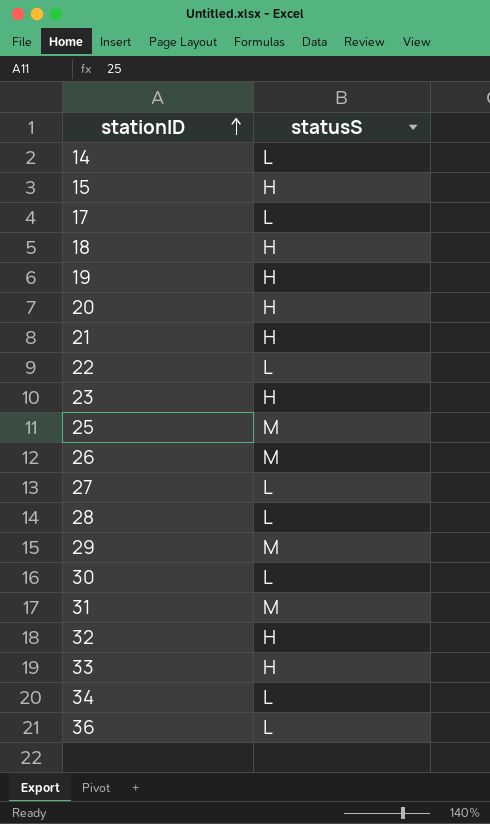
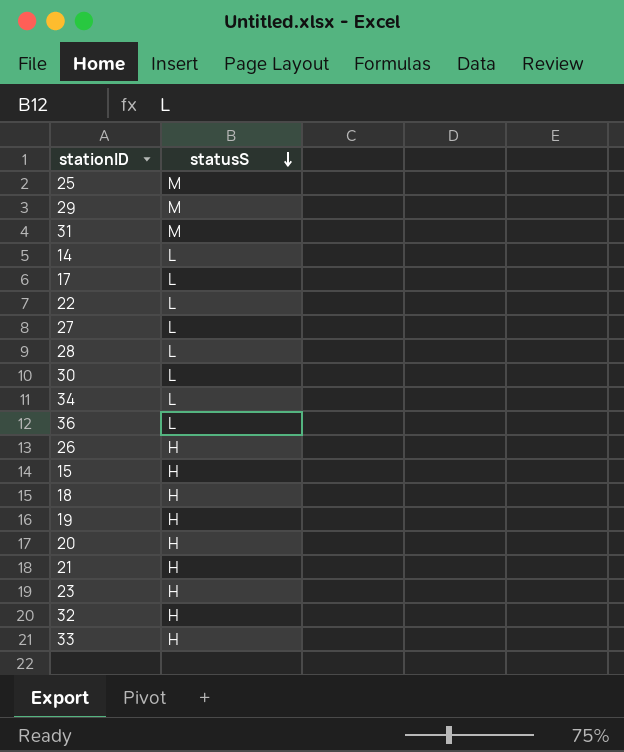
row order: stationID ascending -> statusS descending
26 | statusS: M -> H

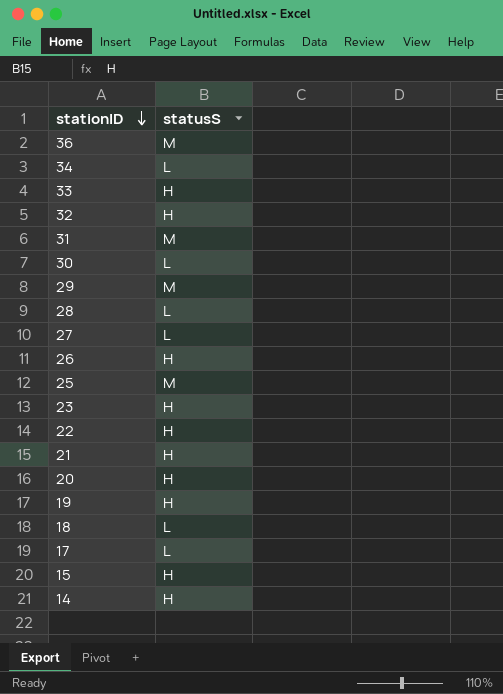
row order: statusS descending -> stationID descending
36 | statusS: L -> M
22 | statusS: L -> H
18 | statusS: H -> L
14 | statusS: L -> H

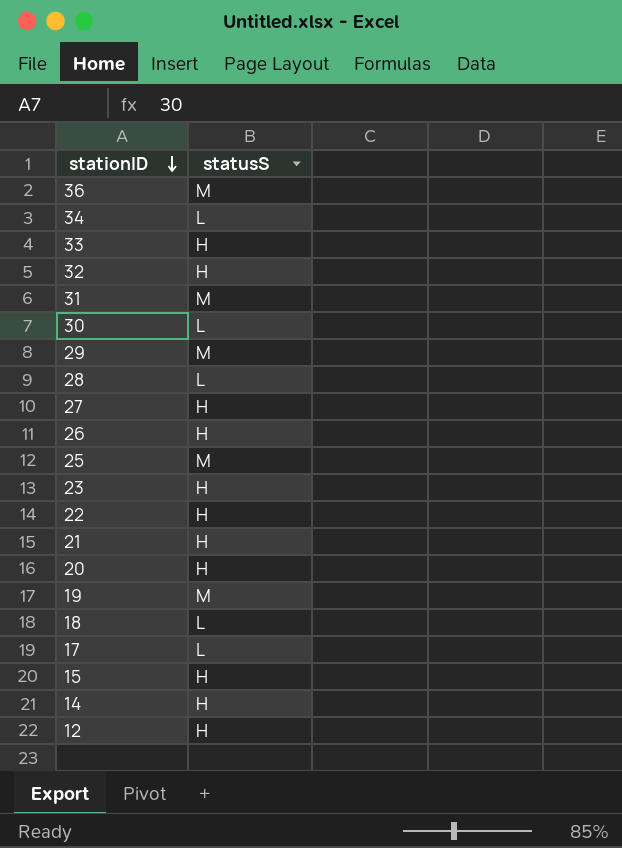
27 | statusS: L -> H
19 | statusS: H -> M
row 12: none -> H

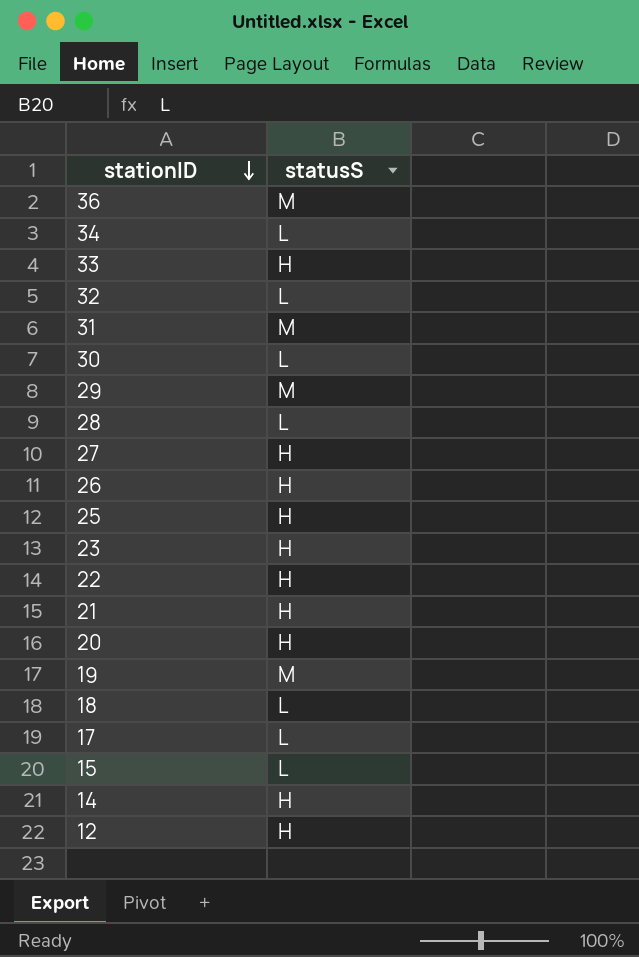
32 | statusS: H -> L
25 | statusS: M -> H
15 | statusS: H -> L

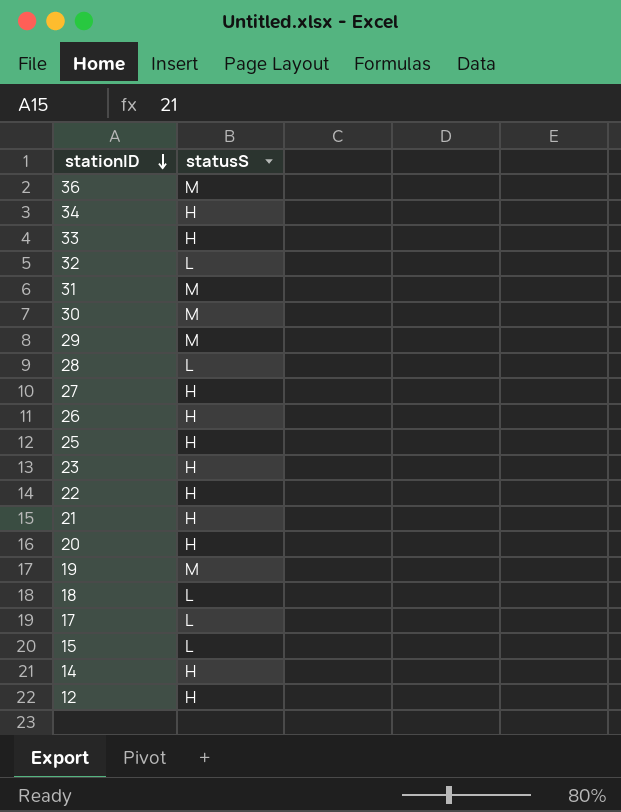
34 | statusS: L -> H
30 | statusS: L -> M

